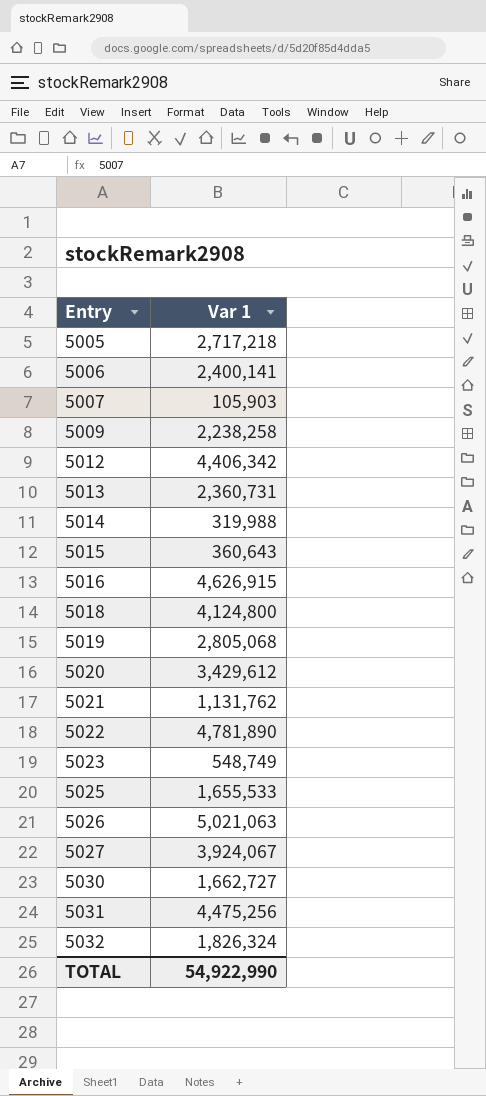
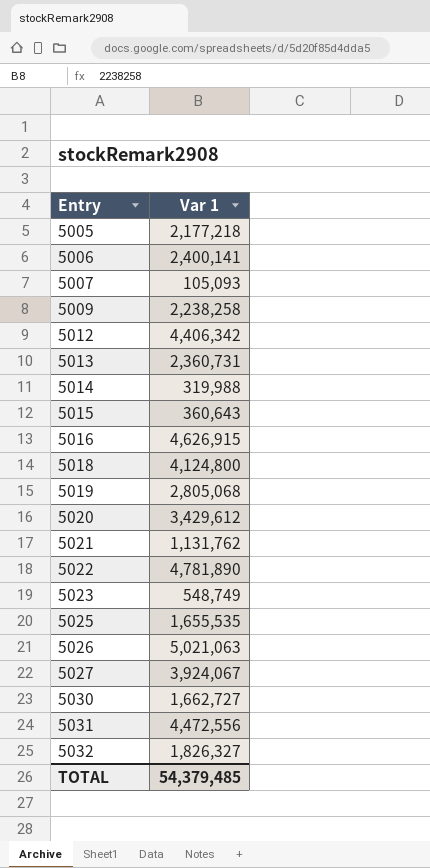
5005 | Var 1: 2,717,218 -> 2,177,218
5007 | Var 1: 105,903 -> 105,093
5025 | Var 1: 1,655,533 -> 1,655,535
5031 | Var 1: 4,475,256 -> 4,472,556
5032 | Var 1: 1,826,324 -> 1,826,327
TOTAL | Var 1: 54,922,990 -> 54,379,485

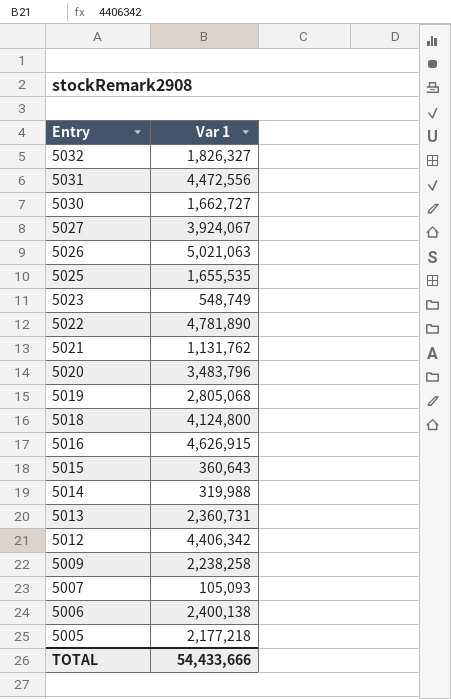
row order: Entry ascending -> Entry descending
5020 | Var 1: 3,429,612 -> 3,483,796
5006 | Var 1: 2,400,141 -> 2,400,138
TOTAL | Var 1: 54,379,485 -> 54,433,666

